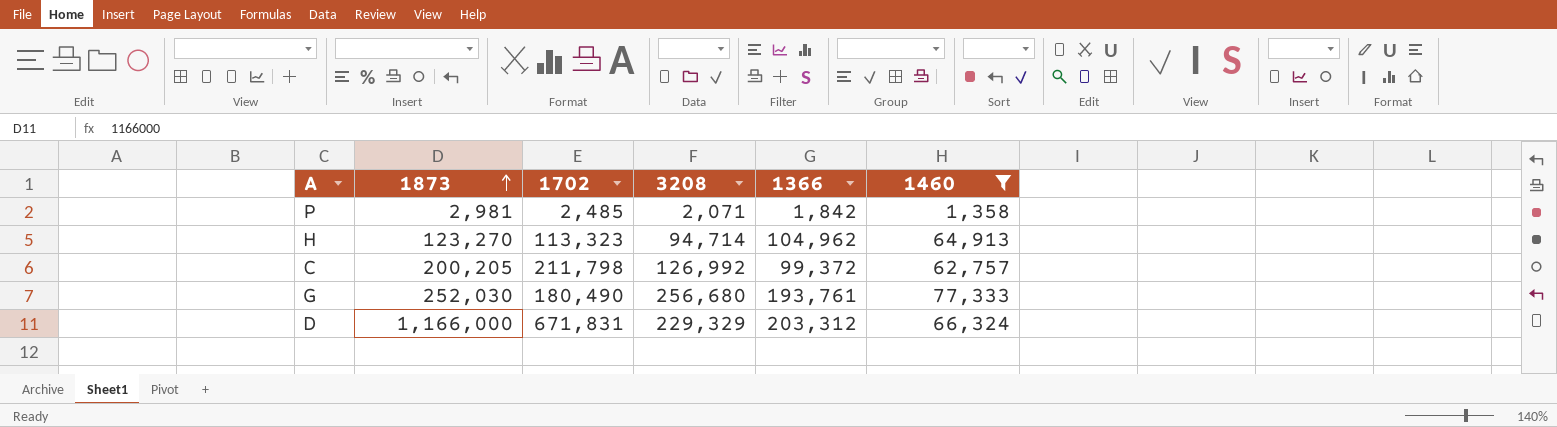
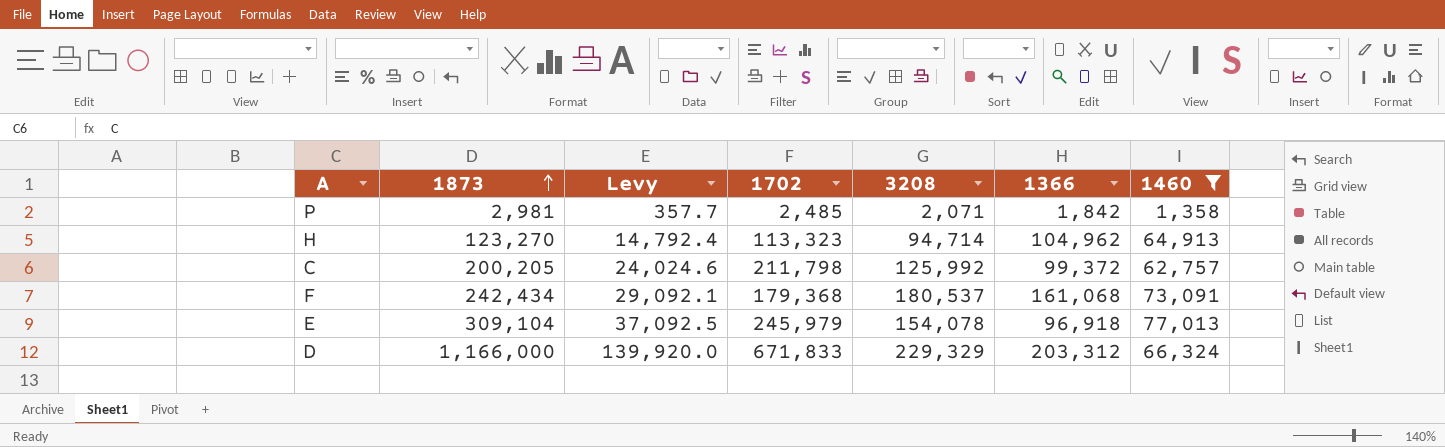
column Levy | formula: none -> [1873] * 0.12
row G: 252,030 | 180,490 | 256,680 | 193,761 | 77,333 -> none
C | 3208: 126,992 -> 125,992
row F: none -> 242,434 | 29,092.1 | 179,368 | 180,537 | 161,068 | 73,091
row E: none -> 309,104 | 37,092.5 | 245,979 | 154,078 | 96,918 | 77,013
D | 1702: 671,831 -> 671,833

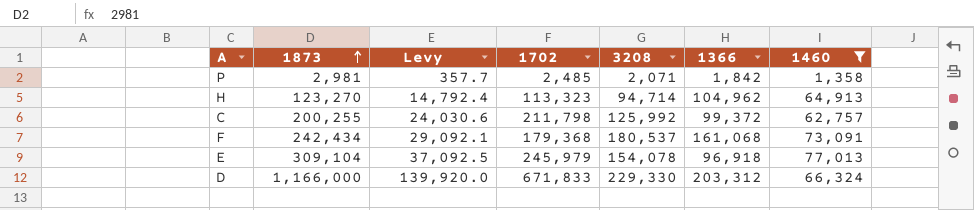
C | 1873: 200,205 -> 200,255
C | Levy: 24,024.6 -> 24,030.6
D | 3208: 229,329 -> 229,330

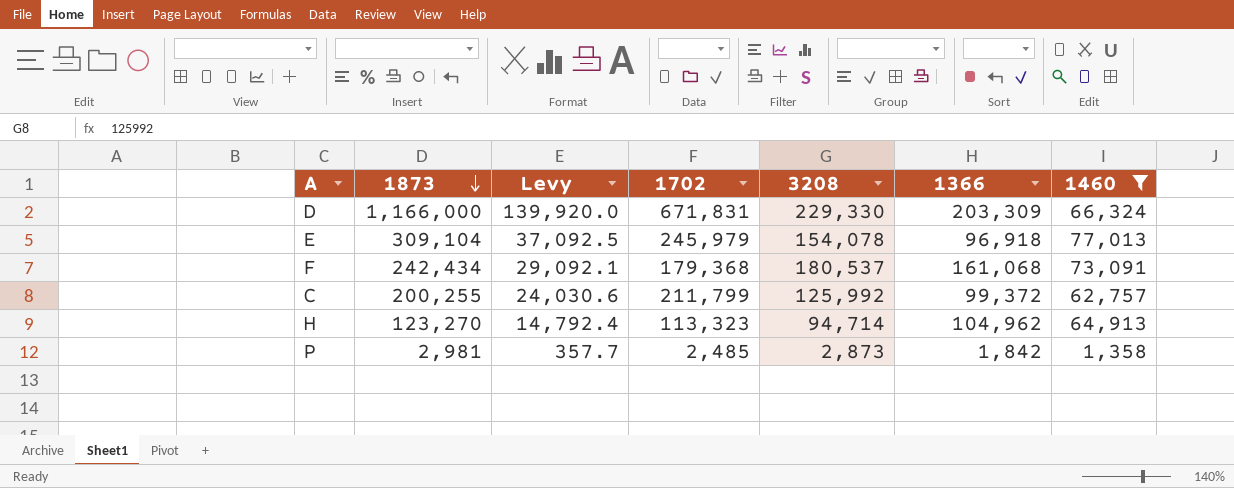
row order: 1873 ascending -> 1873 descending
D | 1702: 671,833 -> 671,831
D | 1366: 203,312 -> 203,309
C | 1702: 211,798 -> 211,799
P | 3208: 2,071 -> 2,873

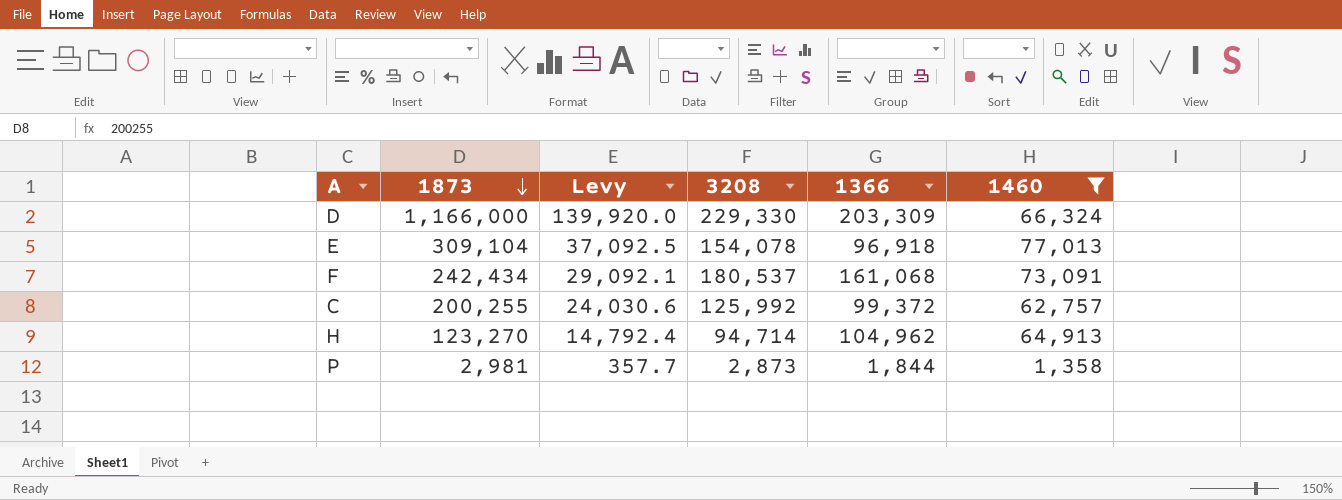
column 1702 | position: 4 -> none
P | 1366: 1,842 -> 1,844

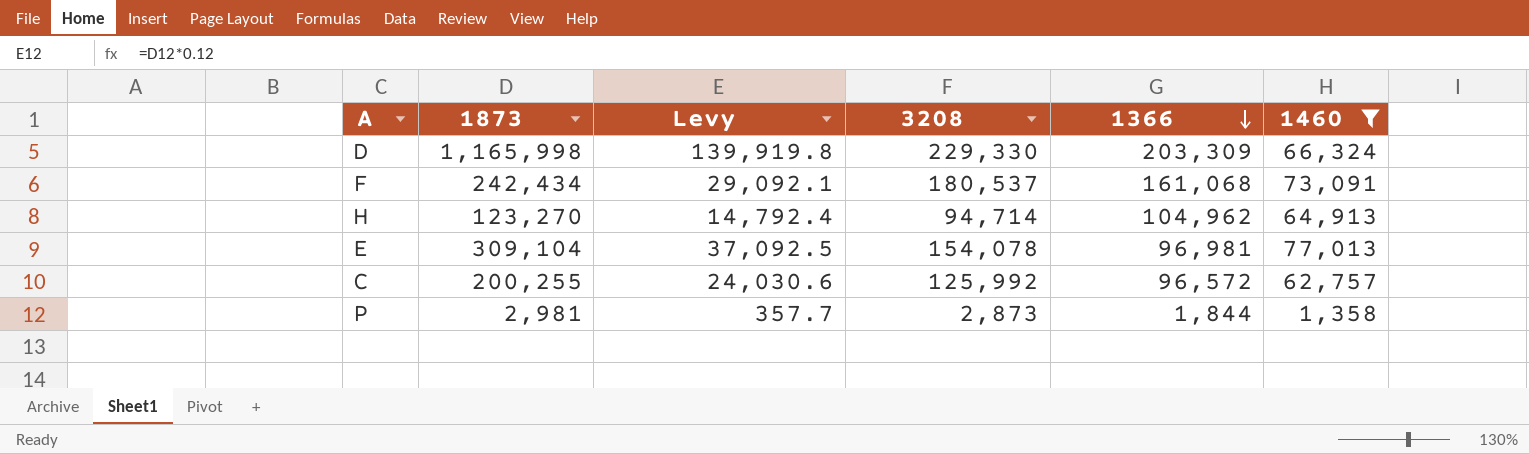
row order: 1873 descending -> 1366 descending
D | 1873: 1,166,000 -> 1,165,998
D | Levy: 139,920.0 -> 139,919.8
E | 1366: 96,918 -> 96,981
C | 1366: 99,372 -> 96,572

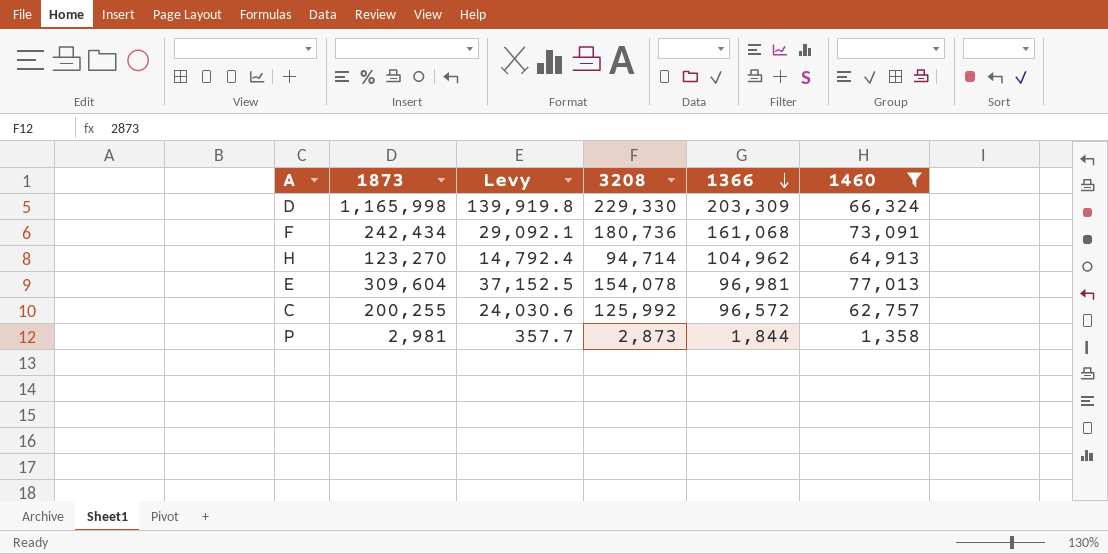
F | 3208: 180,537 -> 180,736
E | 1873: 309,104 -> 309,604
E | Levy: 37,092.5 -> 37,152.5

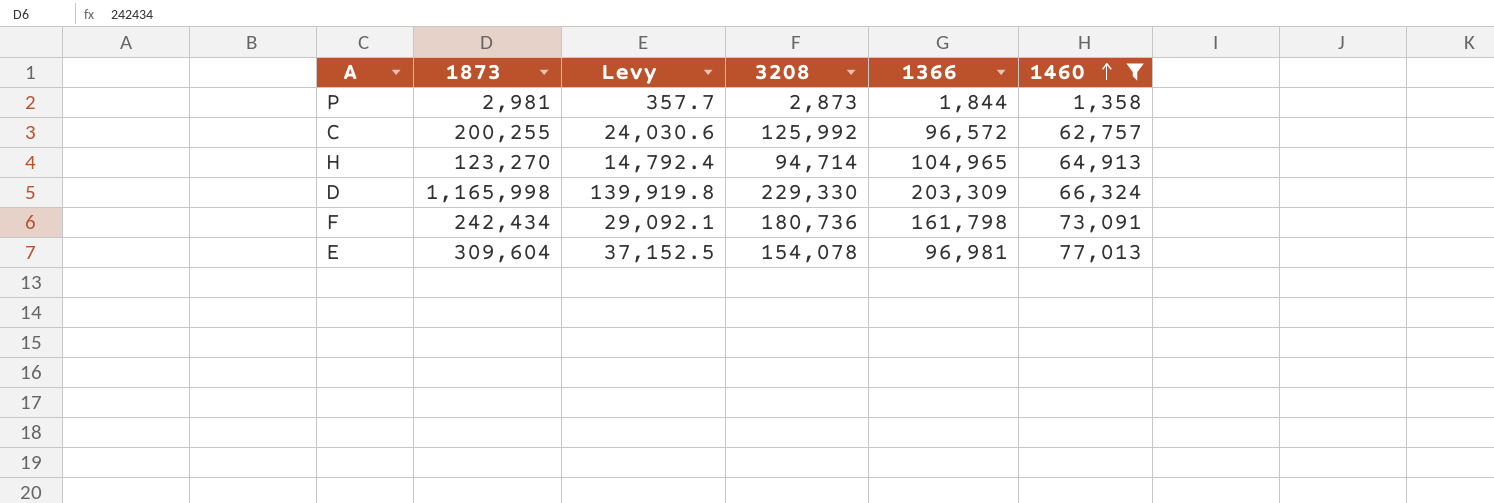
row order: 1366 descending -> 1460 ascending
H | 1366: 104,962 -> 104,965
F | 1366: 161,068 -> 161,798

